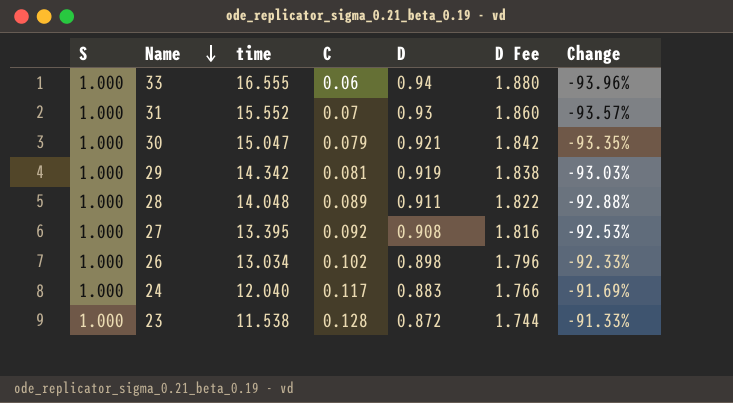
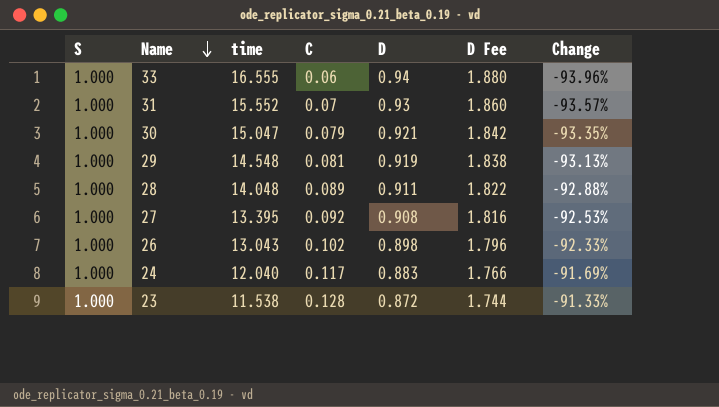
29 | time: 14.342 -> 14.548
29 | Change: -93.03% -> -93.13%
26 | time: 13.034 -> 13.043

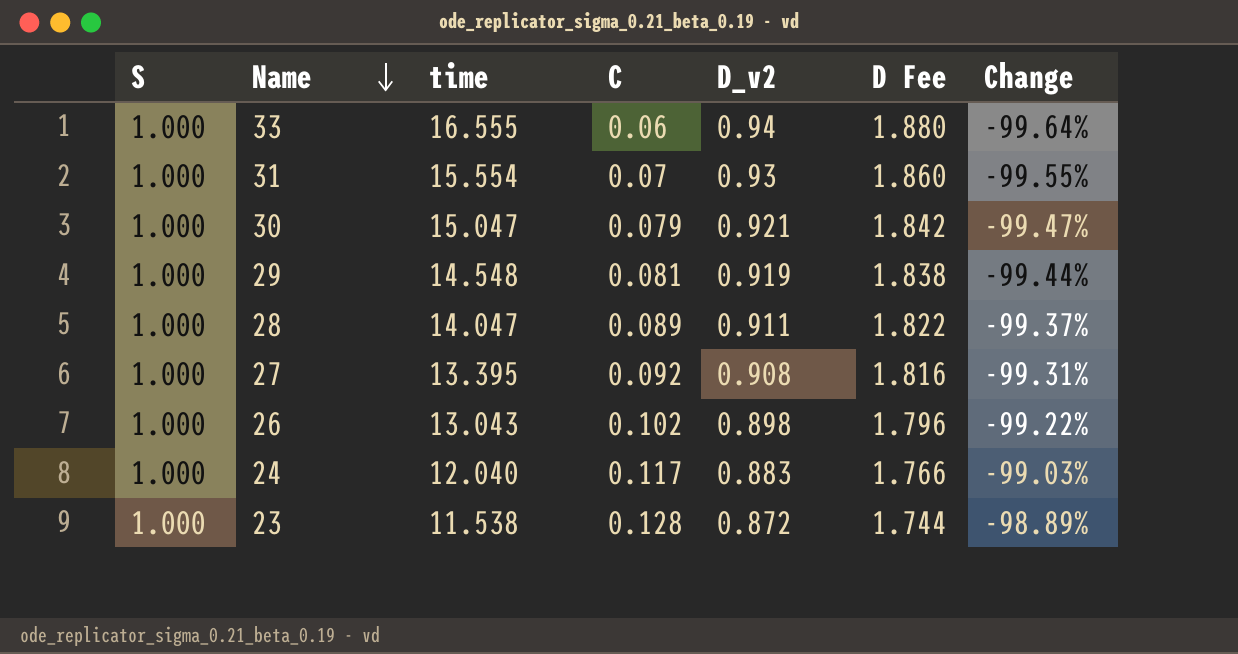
column name: D -> D_v2
column Change | formula: ([S] - [time]) / [time] -> ([C] - [time]) / [time]
31 | time: 15.552 -> 15.554
28 | time: 14.048 -> 14.047

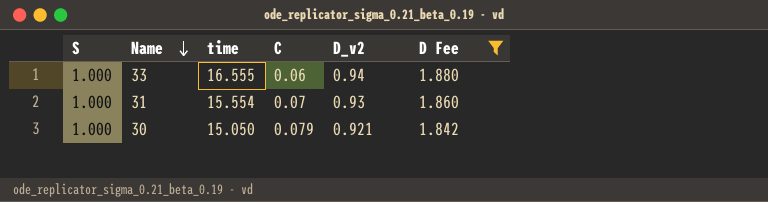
filter: none -> D Fee >= 1.842
column Change | formula: ([C] - [time]) / [time] -> none
30 | time: 15.047 -> 15.050

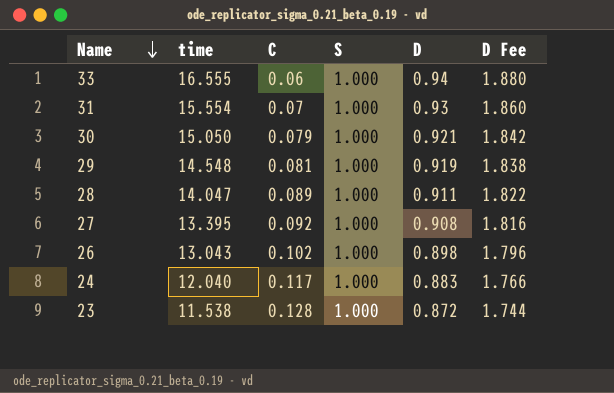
filter: D Fee >= 1.842 -> none
column S | position: 1 -> 4
column name: D_v2 -> D

